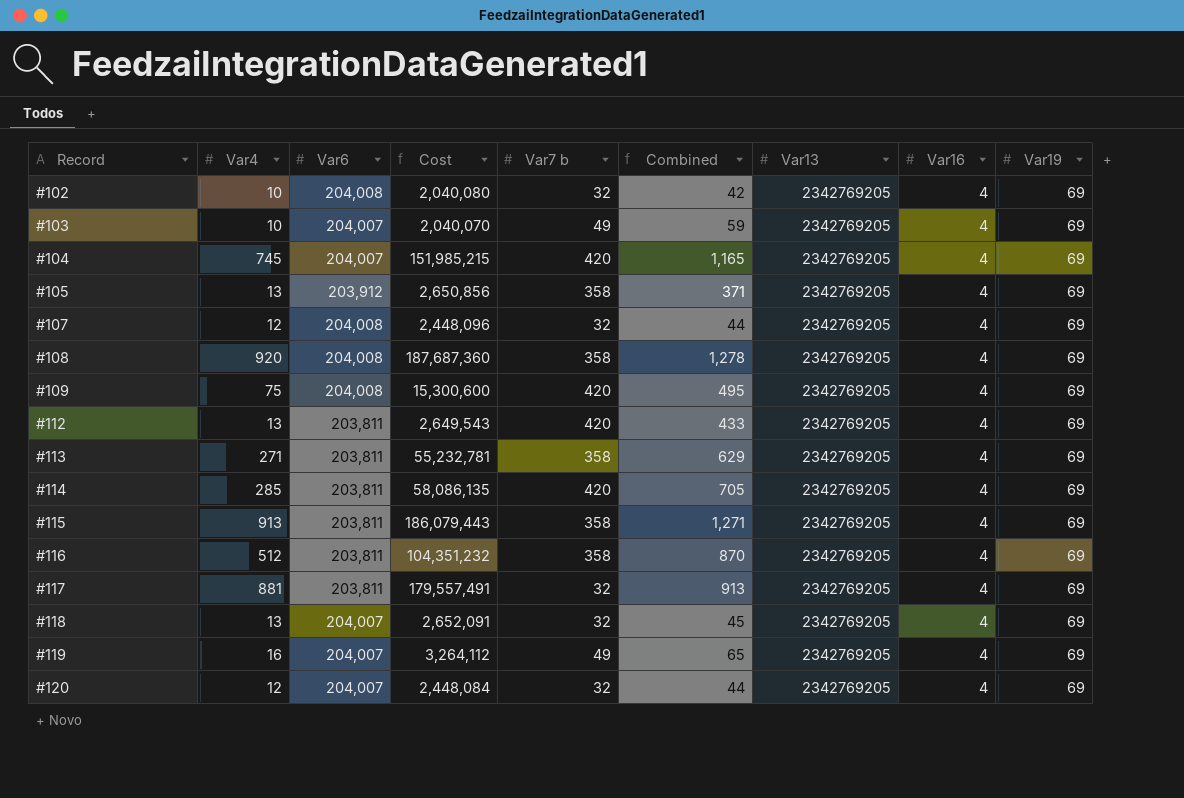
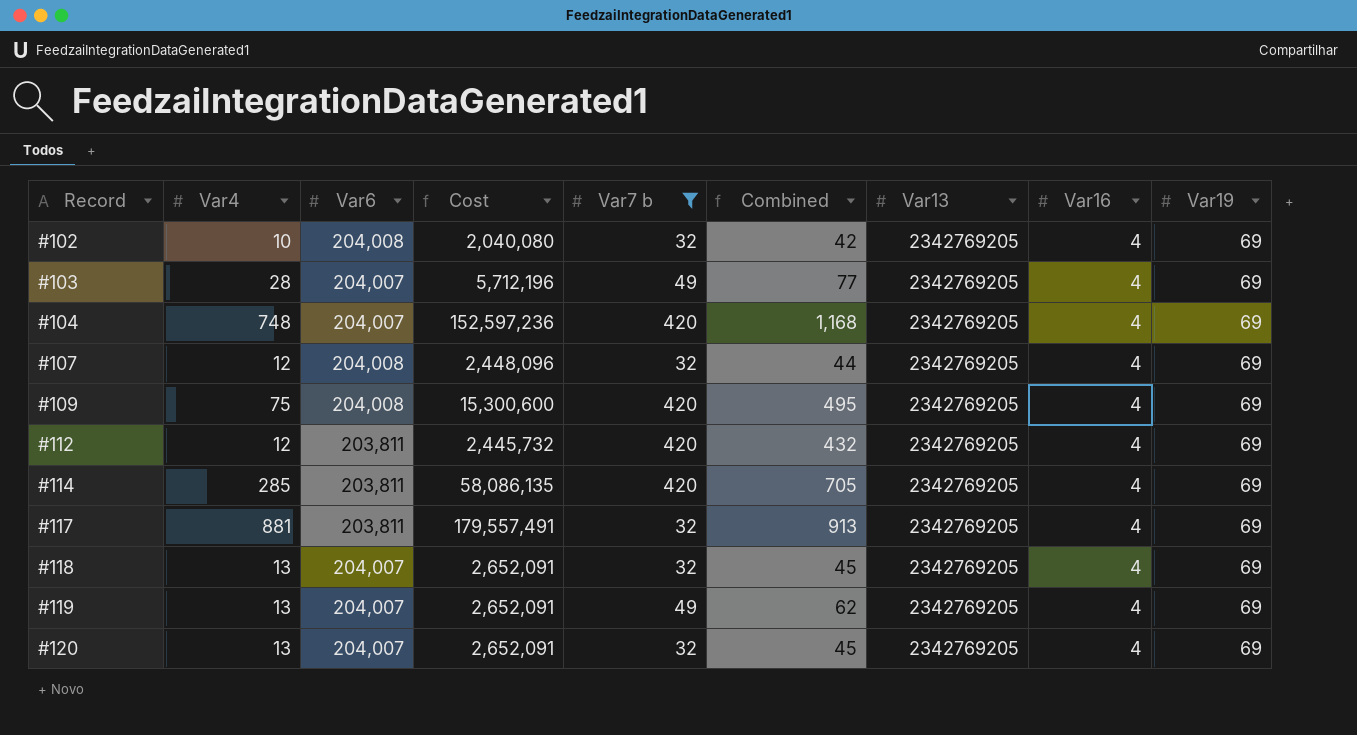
filter: none -> Var7 b != 358
#103 | Var4: 10 -> 28
#103 | Cost: 2,040,070 -> 5,712,196
#103 | Combined: 59 -> 77
#104 | Var4: 745 -> 748
#104 | Cost: 151,985,215 -> 152,597,236
#104 | Combined: 1,165 -> 1,168
#112 | Var4: 13 -> 12
#112 | Cost: 2,649,543 -> 2,445,732
#112 | Combined: 433 -> 432
#119 | Var4: 16 -> 13
#119 | Cost: 3,264,112 -> 2,652,091
#119 | Combined: 65 -> 62
#120 | Var4: 12 -> 13
#120 | Cost: 2,448,084 -> 2,652,091
#120 | Combined: 44 -> 45

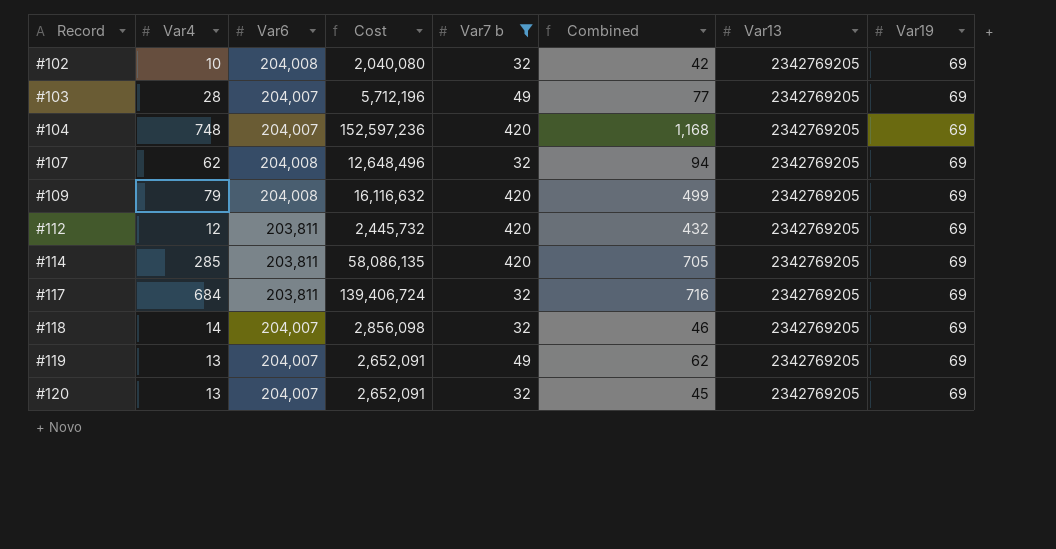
column Var16 | position: 8 -> none
#107 | Var4: 12 -> 62
#107 | Cost: 2,448,096 -> 12,648,496
#107 | Combined: 44 -> 94
#109 | Var4: 75 -> 79
#109 | Cost: 15,300,600 -> 16,116,632
#109 | Combined: 495 -> 499
#117 | Var4: 881 -> 684
#117 | Cost: 179,557,491 -> 139,406,724
#117 | Combined: 913 -> 716
#118 | Var4: 13 -> 14
#118 | Cost: 2,652,091 -> 2,856,098
#118 | Combined: 45 -> 46

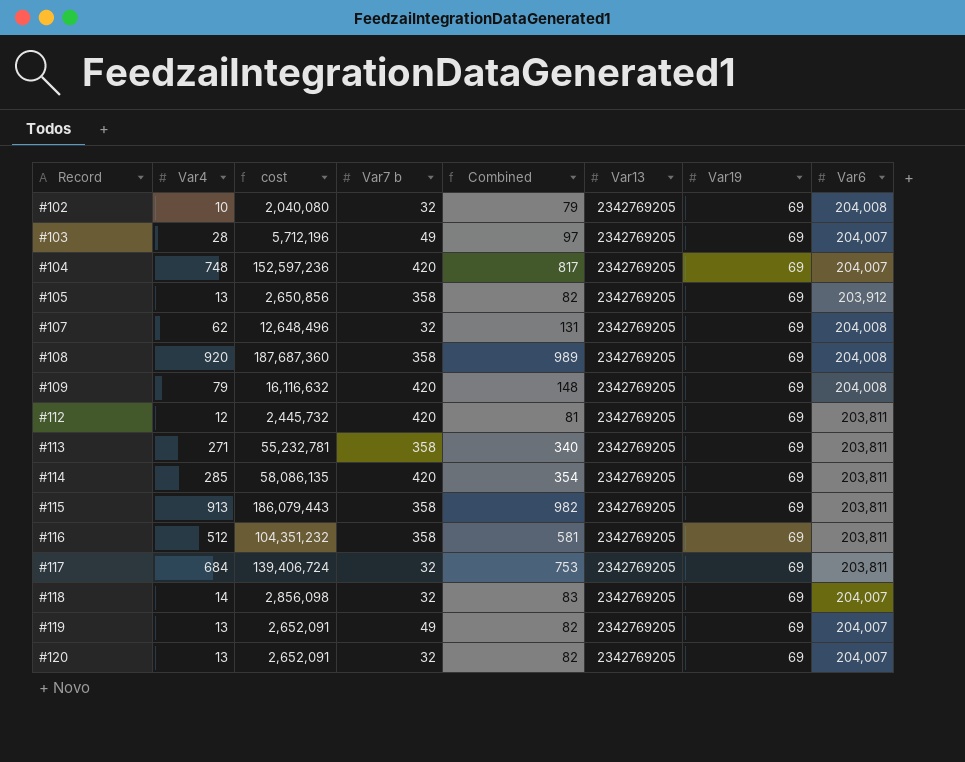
filter: Var7 b != 358 -> none
column name: Cost -> cost
column Combined | formula: [Var4] + [Var7 b] -> [Var4] + [Var19]
column Var6 | position: 3 -> 8

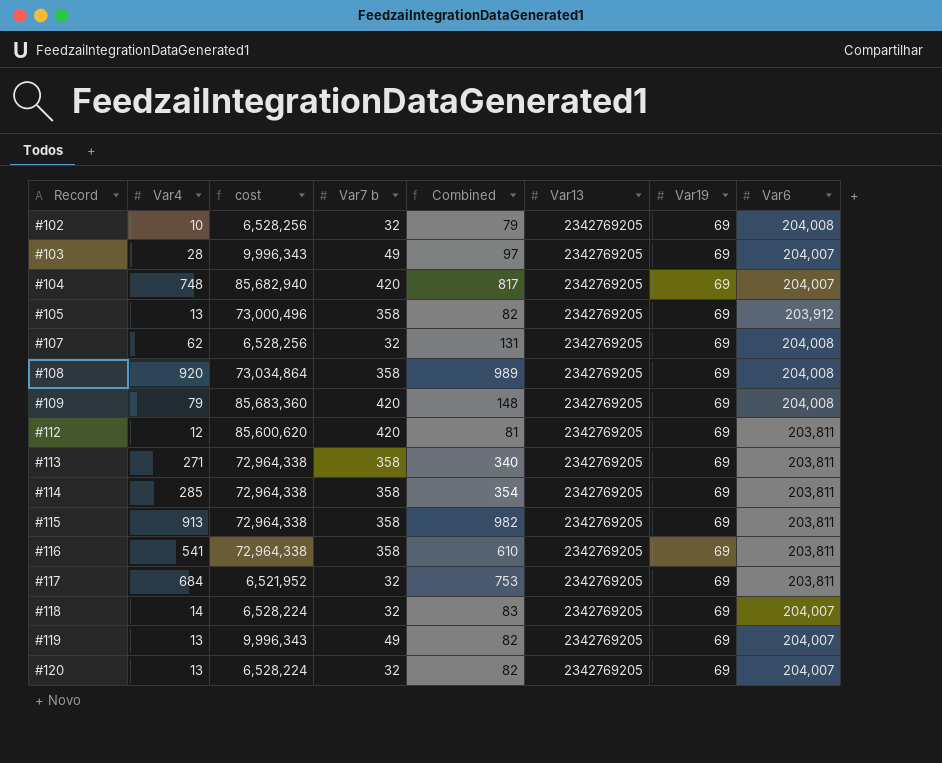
column cost | formula: [Var4] * [Var6] -> [Var7 b] * [Var6]
#114 | Var7 b: 420 -> 358
#116 | Var4: 512 -> 541
#116 | Combined: 581 -> 610

